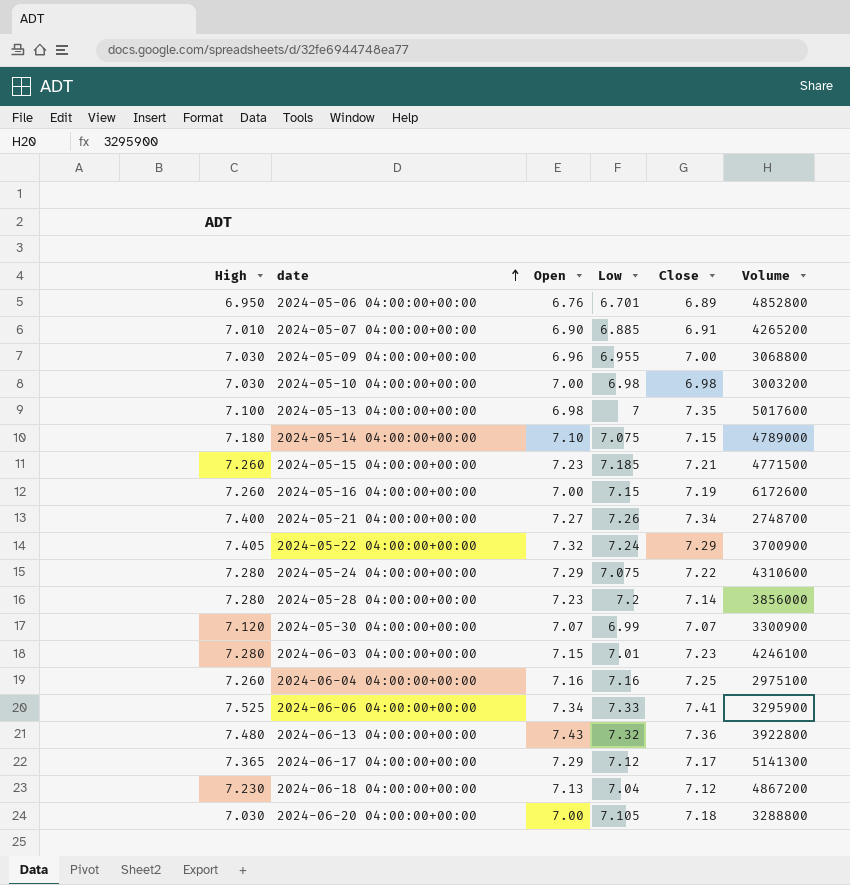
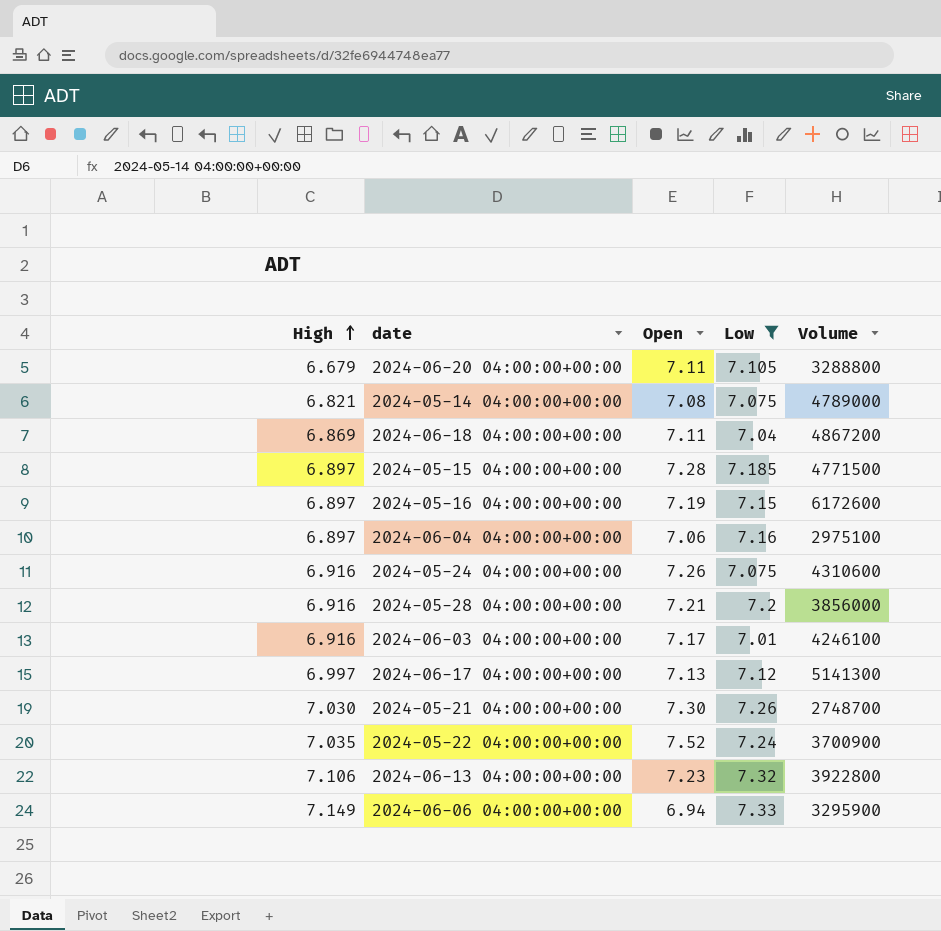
filter: none -> Low >= 7.01
row order: date ascending -> High ascending
column Close | position: 5 -> none
2024-06-20 04:00:00+00:00 | High: 7.030 -> 6.679
2024-06-20 04:00:00+00:00 | Open: 7.00 -> 7.11
2024-05-14 04:00:00+00:00 | High: 7.180 -> 6.821
2024-05-14 04:00:00+00:00 | Open: 7.10 -> 7.08
2024-06-18 04:00:00+00:00 | High: 7.230 -> 6.869
2024-06-18 04:00:00+00:00 | Open: 7.13 -> 7.11
2024-05-15 04:00:00+00:00 | High: 7.260 -> 6.897
2024-05-15 04:00:00+00:00 | Open: 7.23 -> 7.28
2024-05-16 04:00:00+00:00 | High: 7.260 -> 6.897
2024-05-16 04:00:00+00:00 | Open: 7.00 -> 7.19
2024-06-04 04:00:00+00:00 | High: 7.260 -> 6.897
2024-06-04 04:00:00+00:00 | Open: 7.16 -> 7.06
2024-05-24 04:00:00+00:00 | High: 7.280 -> 6.916
2024-05-24 04:00:00+00:00 | Open: 7.29 -> 7.26
2024-05-28 04:00:00+00:00 | High: 7.280 -> 6.916
2024-05-28 04:00:00+00:00 | Open: 7.23 -> 7.21
2024-06-03 04:00:00+00:00 | High: 7.280 -> 6.916
2024-06-03 04:00:00+00:00 | Open: 7.15 -> 7.17
2024-06-17 04:00:00+00:00 | High: 7.365 -> 6.997
2024-06-17 04:00:00+00:00 | Open: 7.29 -> 7.13
2024-05-21 04:00:00+00:00 | High: 7.400 -> 7.030
2024-05-21 04:00:00+00:00 | Open: 7.27 -> 7.30
2024-05-22 04:00:00+00:00 | High: 7.405 -> 7.035
2024-05-22 04:00:00+00:00 | Open: 7.32 -> 7.52
2024-06-13 04:00:00+00:00 | High: 7.480 -> 7.106
2024-06-13 04:00:00+00:00 | Open: 7.43 -> 7.23
2024-06-06 04:00:00+00:00 | High: 7.525 -> 7.149
2024-06-06 04:00:00+00:00 | Open: 7.34 -> 6.94

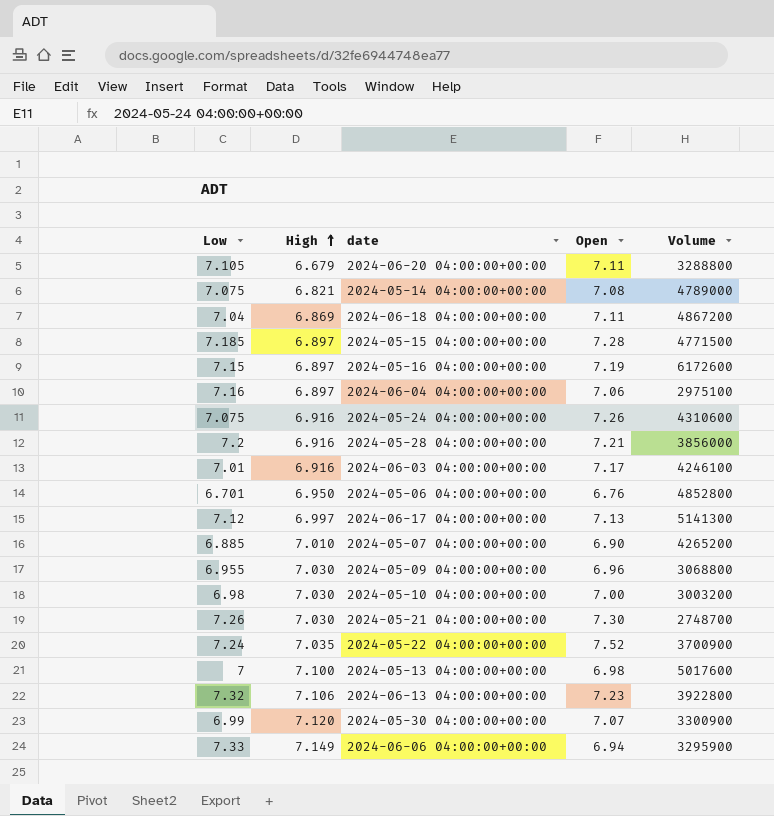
filter: Low >= 7.01 -> none
column Low | position: 4 -> 1

